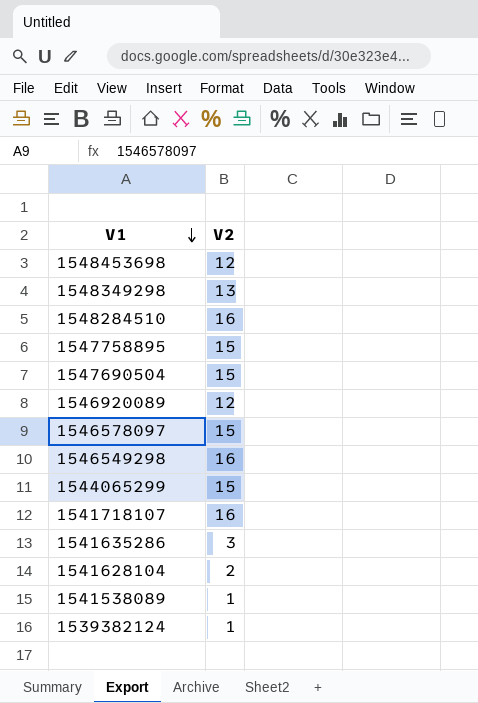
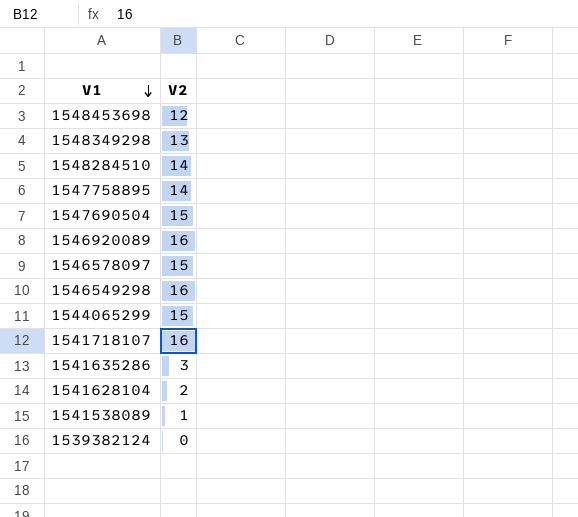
1548284510 | V2: 16 -> 14
1547758895 | V2: 15 -> 14
1546920089 | V2: 12 -> 16
1539382124 | V2: 1 -> 0

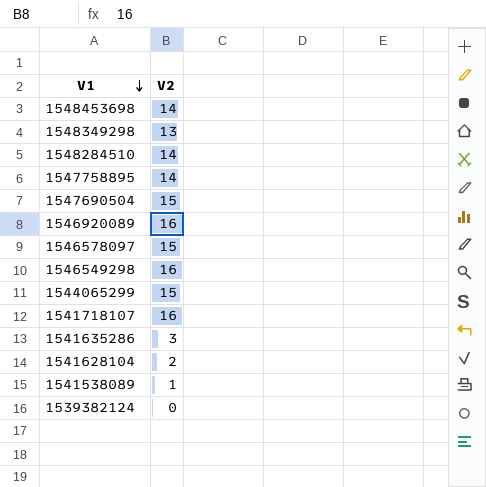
1548453698 | V2: 12 -> 14

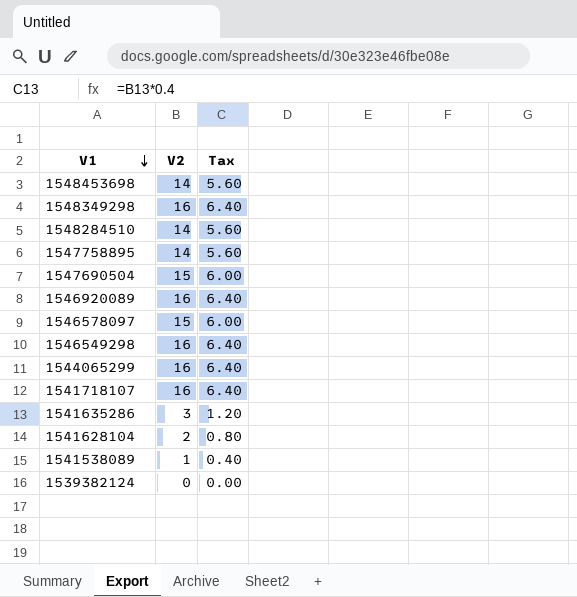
column Tax | formula: none -> [V2] * 0.4
1548349298 | V2: 13 -> 16
1544065299 | V2: 15 -> 16

